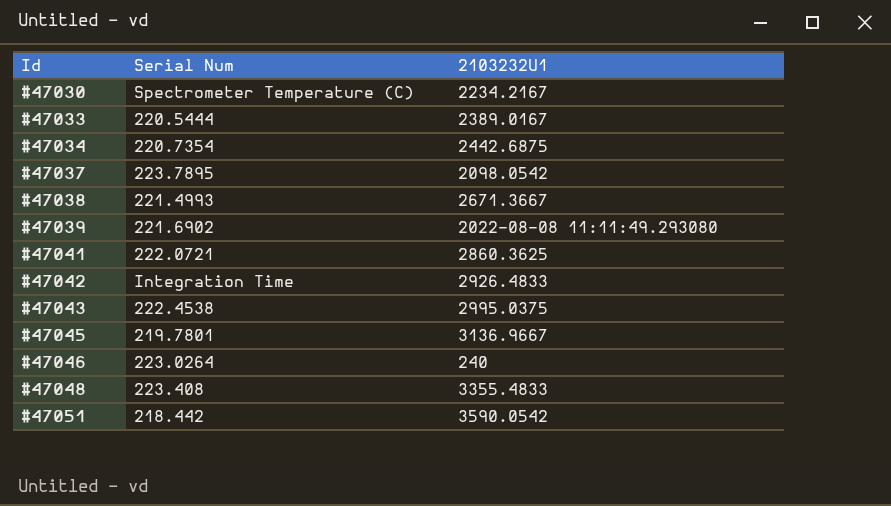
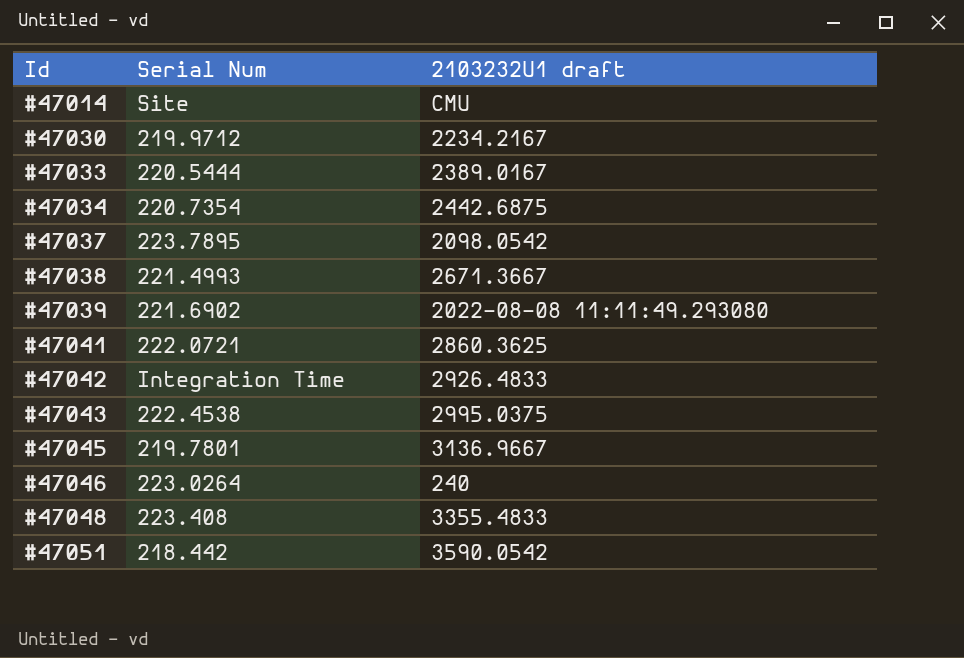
column name: 2103232U1 -> 2103232U1 draft
row #47014: none -> Site | CMU
#47030 | Serial Num: Spectrometer Temperature (C) -> 219.9712

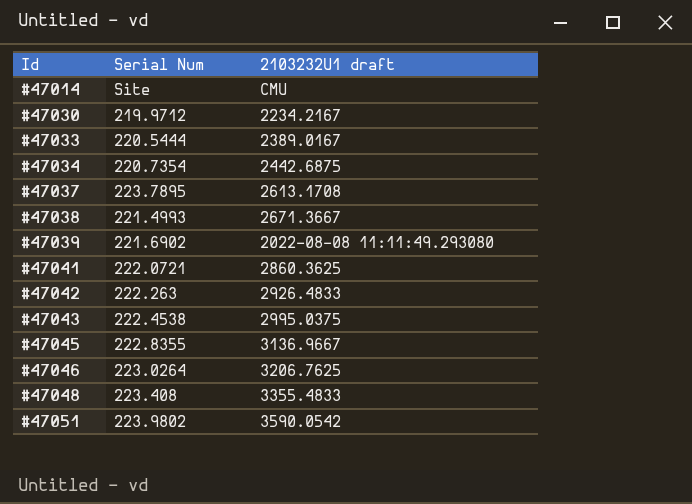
#47037 | 2103232U1 draft: 2098.0542 -> 2613.1708
#47042 | Serial Num: Integration Time -> 222.263
#47045 | Serial Num: 219.7801 -> 222.8355
#47046 | 2103232U1 draft: 240 -> 3206.7625
#47051 | Serial Num: 218.442 -> 223.9802

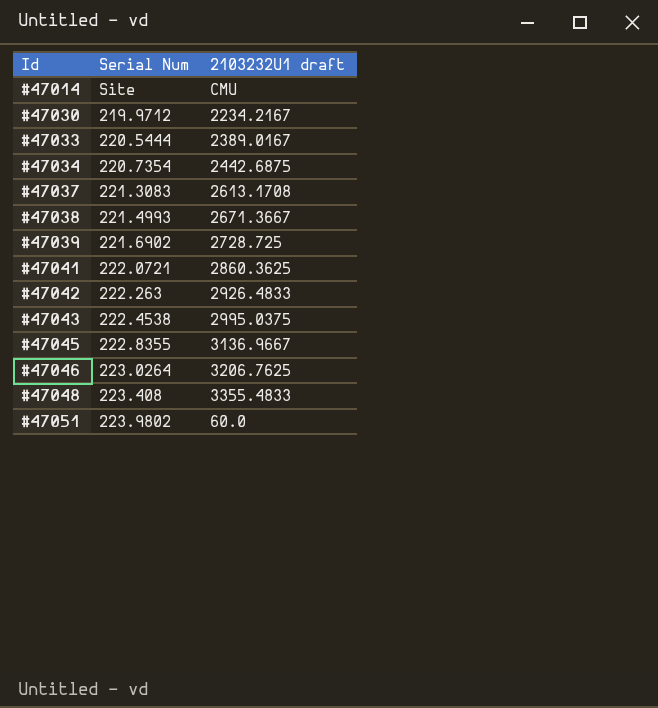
#47037 | Serial Num: 223.7895 -> 221.3083
#47039 | 2103232U1 draft: 2022-08-08 11:11:49.293080 -> 2728.725
#47051 | 2103232U1 draft: 3590.0542 -> 60.0

